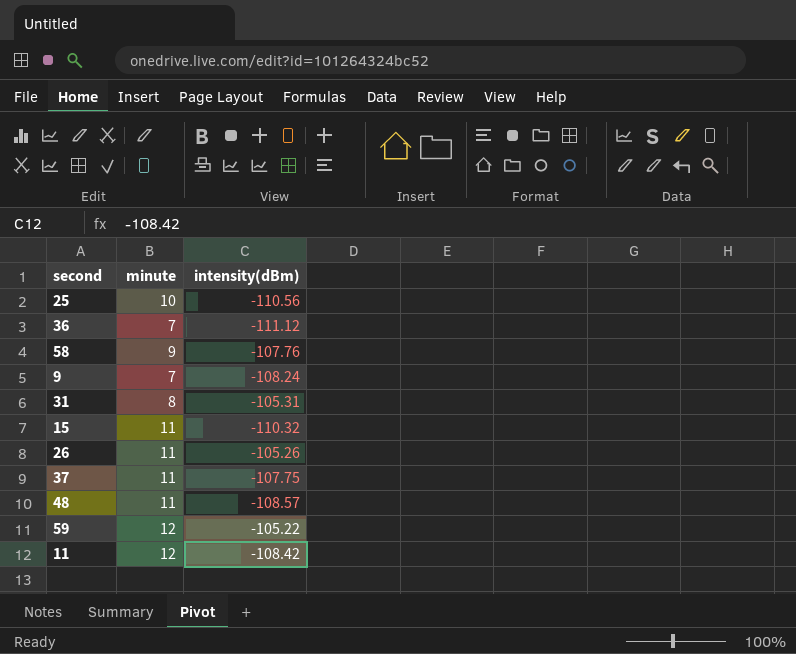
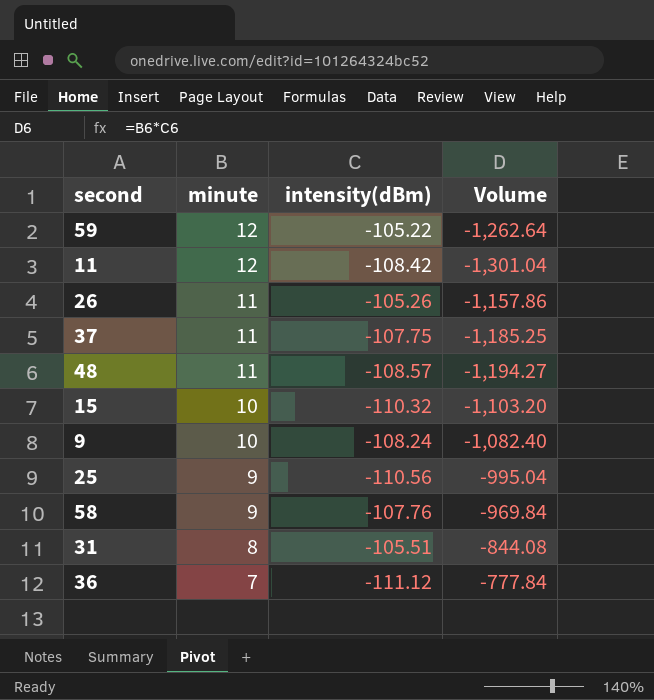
row order: none -> minute descending
column Volume | formula: none -> [minute] * [intensity(dBm)]
15 | minute: 11 -> 10
9 | minute: 7 -> 10
25 | minute: 10 -> 9
31 | intensity(dBm): -105.31 -> -105.51

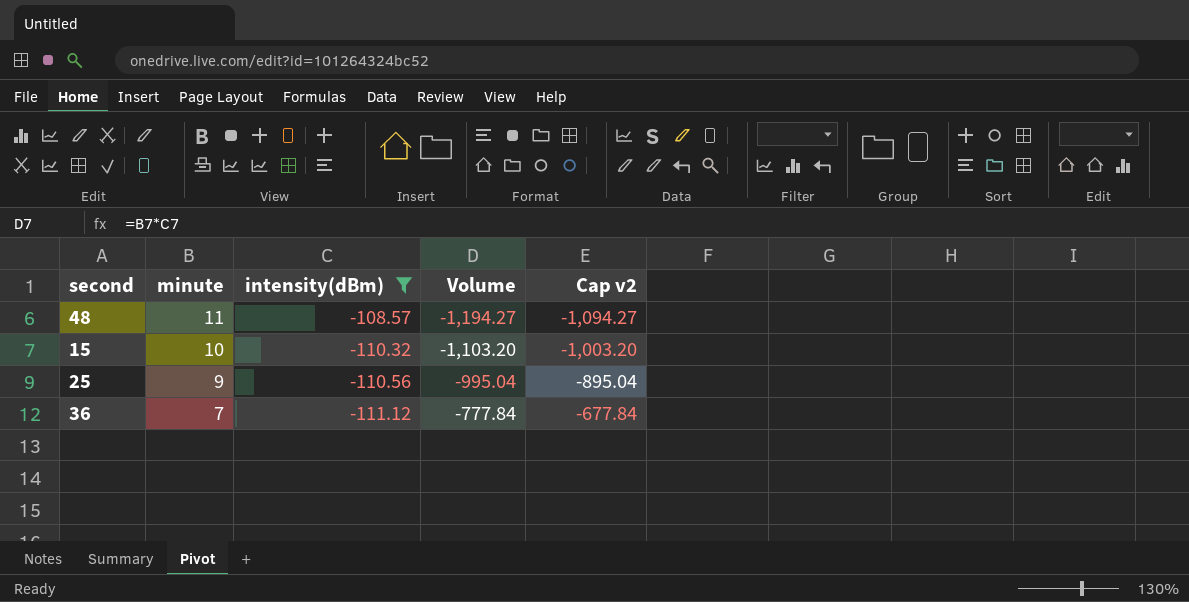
filter: none -> intensity(dBm) <= -108.57
column Cap v2 | formula: none -> [Volume] + 100

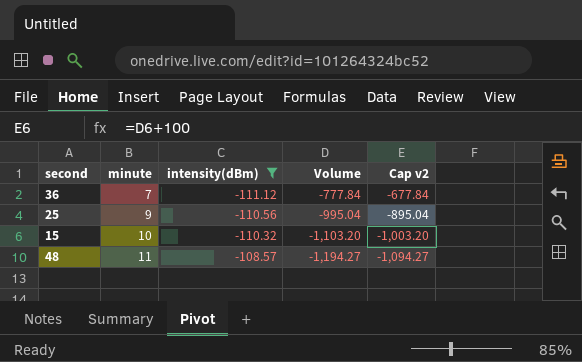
row order: minute descending -> minute ascending

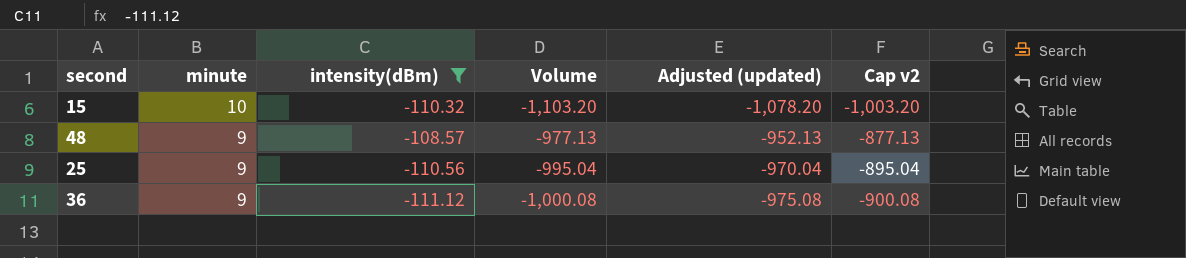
row order: minute ascending -> minute descending
column Adjusted (updated) | formula: none -> [Volume] + 25
48 | minute: 11 -> 9
48 | Volume: -1,194.27 -> -977.13
48 | Cap v2: -1,094.27 -> -877.13
36 | minute: 7 -> 9
36 | Volume: -777.84 -> -1,000.08
36 | Cap v2: -677.84 -> -900.08

